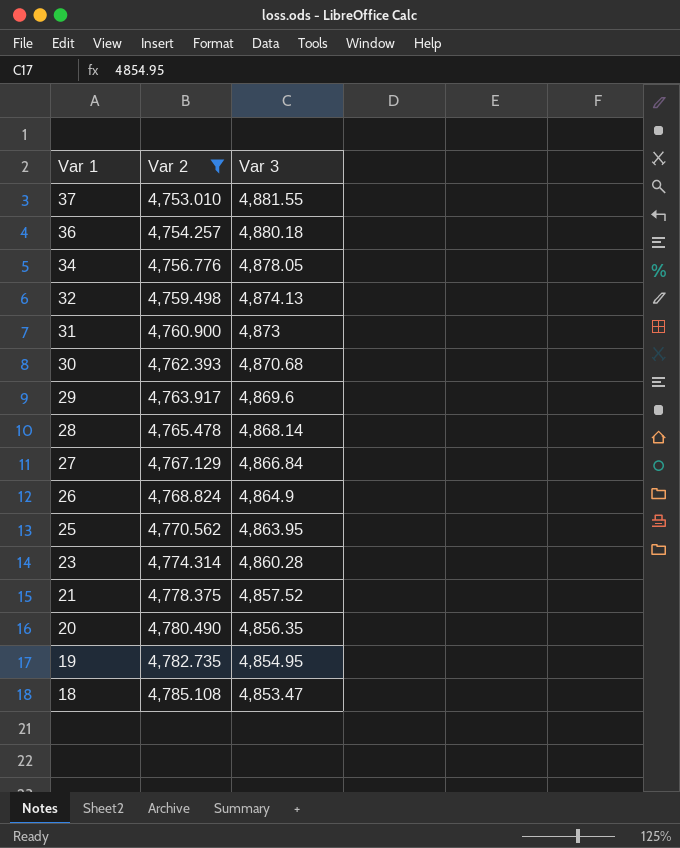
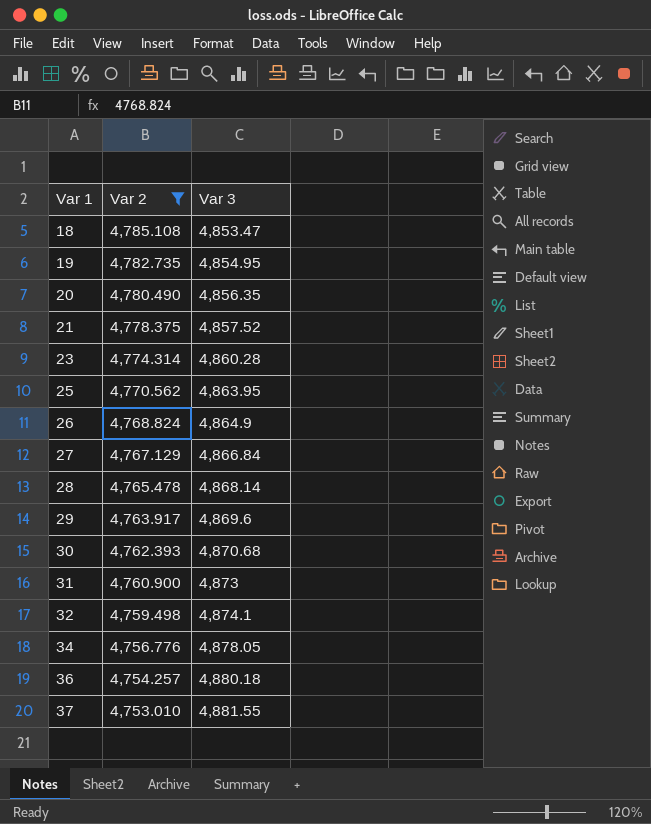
row order: Var 1 descending -> Var 1 ascending
32 | Var 3: 4,874.13 -> 4,874.1

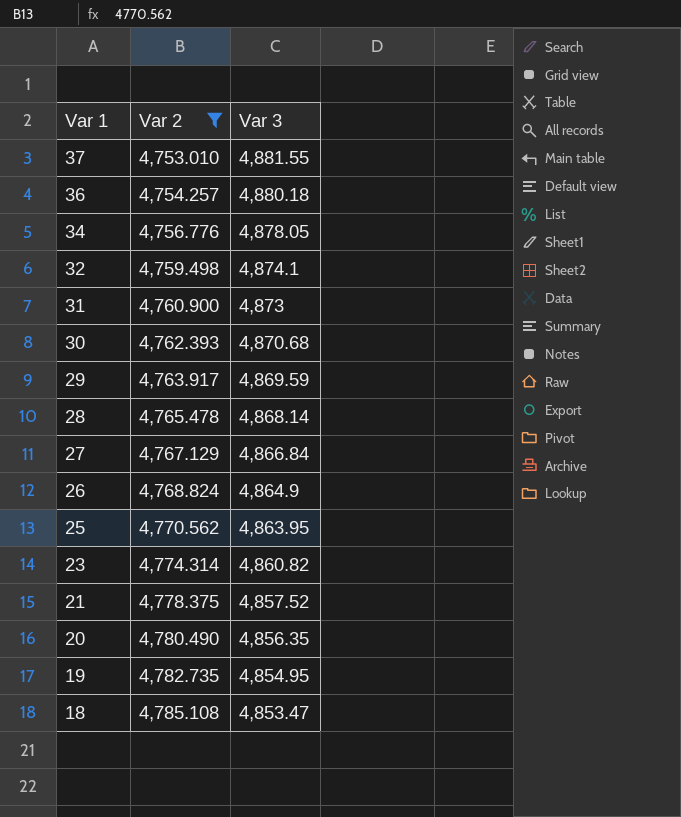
row order: Var 1 ascending -> Var 1 descending
29 | Var 3: 4,869.6 -> 4,869.59
23 | Var 3: 4,860.28 -> 4,860.82

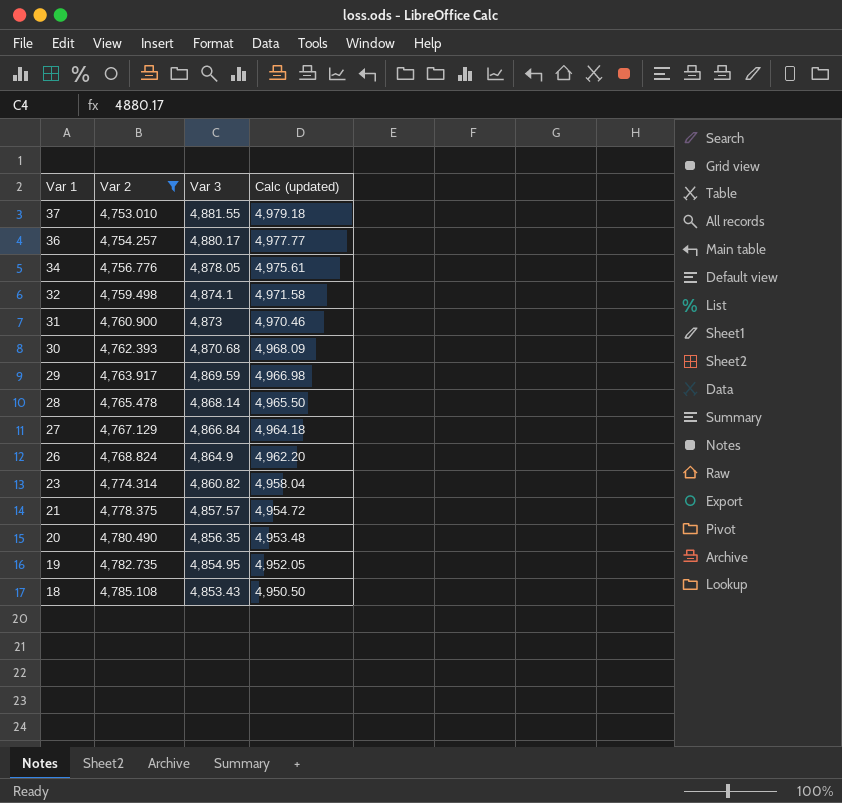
column Calc (updated) | formula: none -> [Var 3] * 1.02
row 25: 4,770.562 | 4,863.95 -> none
36 | Var 3: 4,880.18 -> 4,880.17
21 | Var 3: 4,857.52 -> 4,857.57
18 | Var 3: 4,853.47 -> 4,853.43

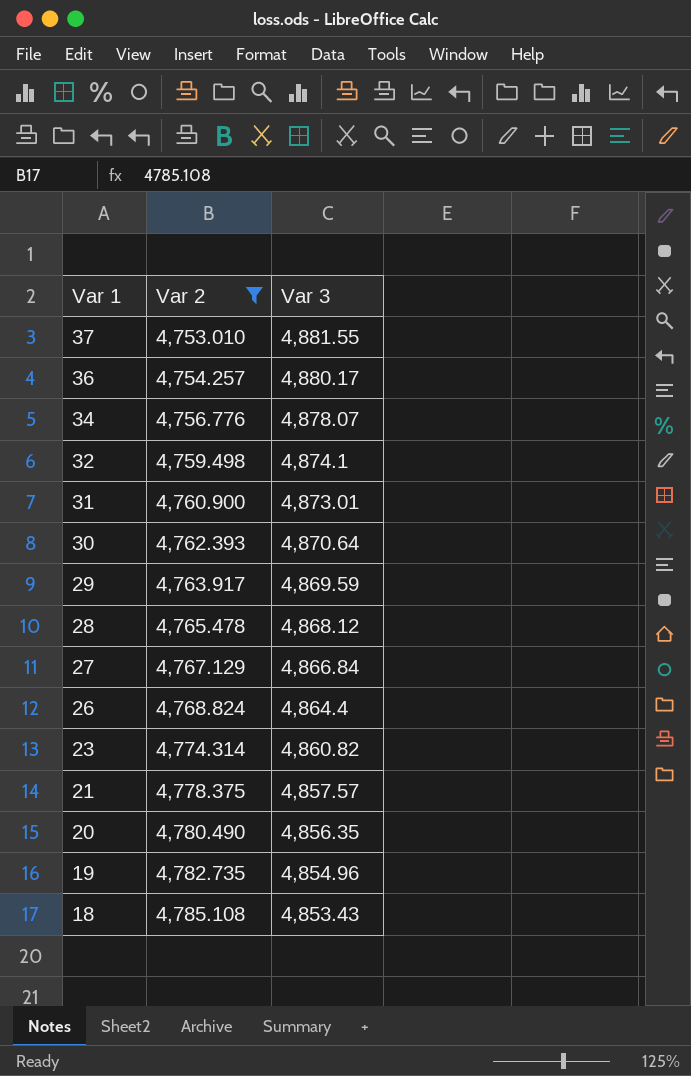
column Calc (updated) | formula: [Var 3] * 1.02 -> none
34 | Var 3: 4,878.05 -> 4,878.07
31 | Var 3: 4,873 -> 4,873.01
30 | Var 3: 4,870.68 -> 4,870.64
28 | Var 3: 4,868.14 -> 4,868.12
26 | Var 3: 4,864.9 -> 4,864.4
19 | Var 3: 4,854.95 -> 4,854.96

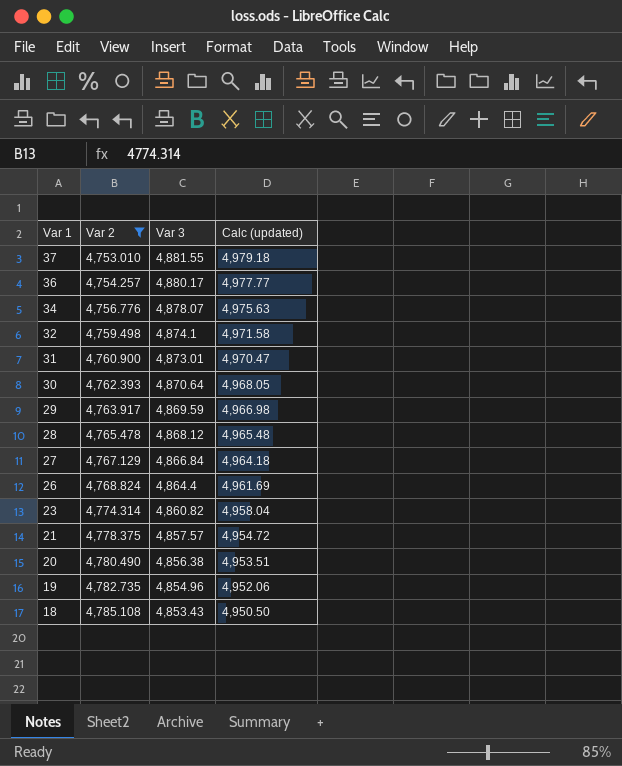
column Calc (updated) | formula: none -> [Var 3] * 1.02
20 | Var 3: 4,856.35 -> 4,856.38

